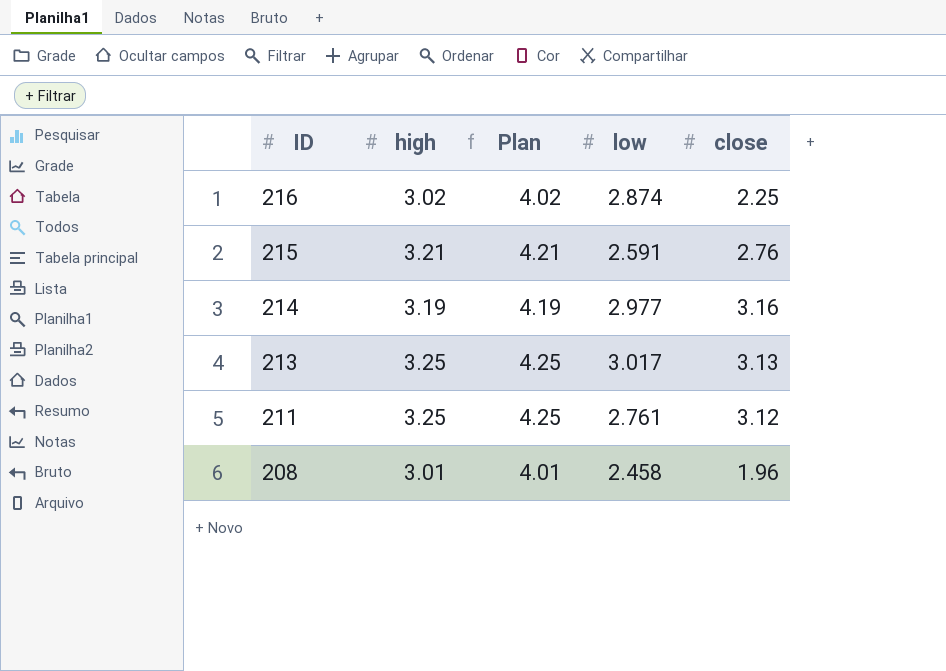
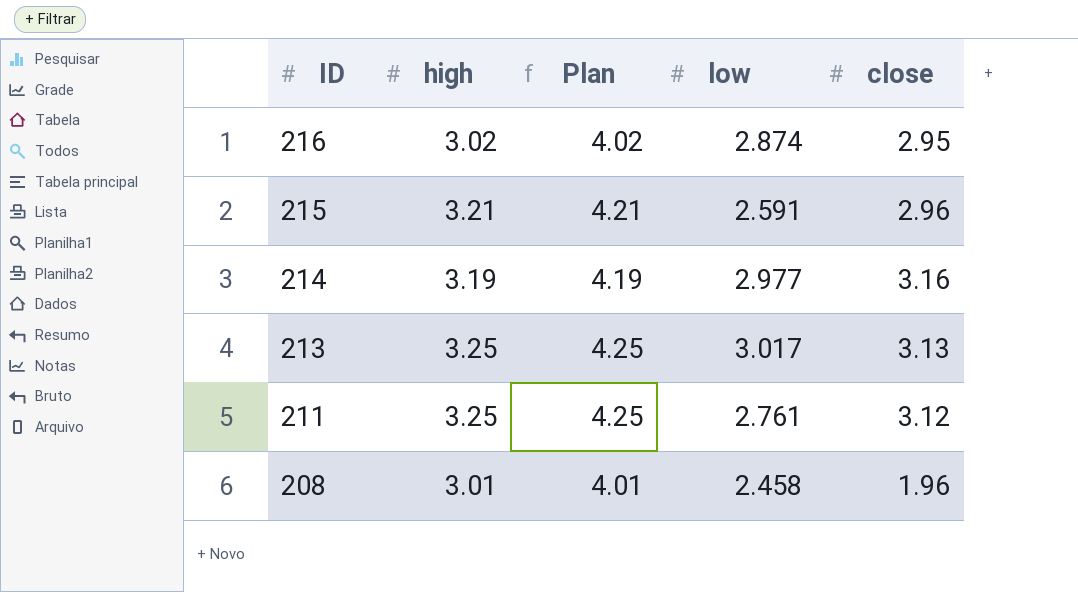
216 | close: 2.25 -> 2.95
215 | close: 2.76 -> 2.96

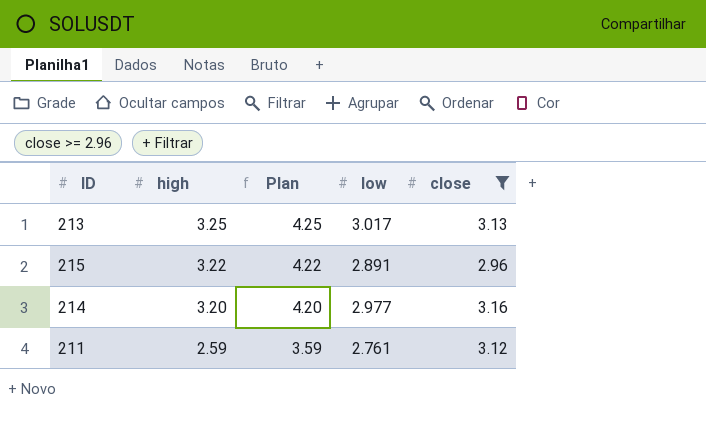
filter: none -> close >= 2.96
row order: ID descending -> high descending
215 | high: 3.21 -> 3.22
215 | Plan: 4.21 -> 4.22
215 | low: 2.591 -> 2.891
214 | high: 3.19 -> 3.20
214 | Plan: 4.19 -> 4.20
211 | high: 3.25 -> 2.59
211 | Plan: 4.25 -> 3.59

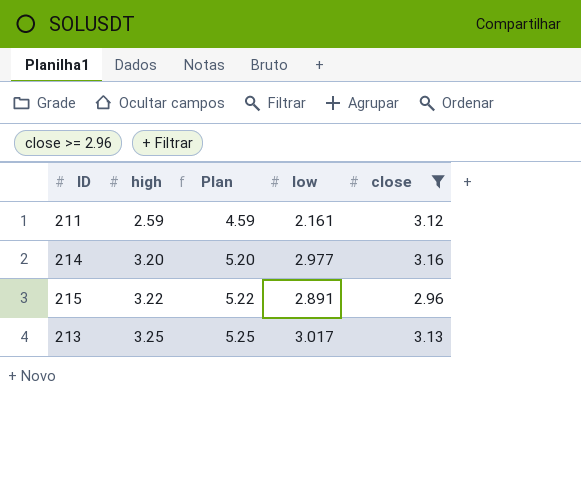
row order: high descending -> high ascending
column Plan | formula: [high] + 1 -> [high] + 2
211 | low: 2.761 -> 2.161

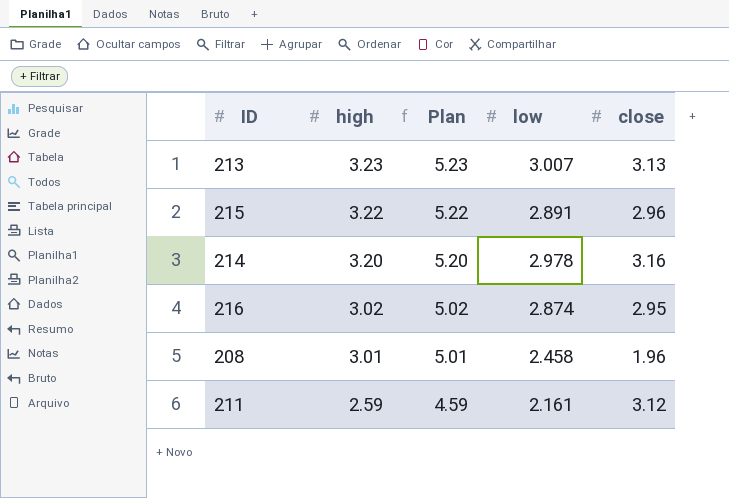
filter: close >= 2.96 -> none
row order: high ascending -> high descending
213 | high: 3.25 -> 3.23
213 | Plan: 5.25 -> 5.23
213 | low: 3.017 -> 3.007
214 | low: 2.977 -> 2.978

